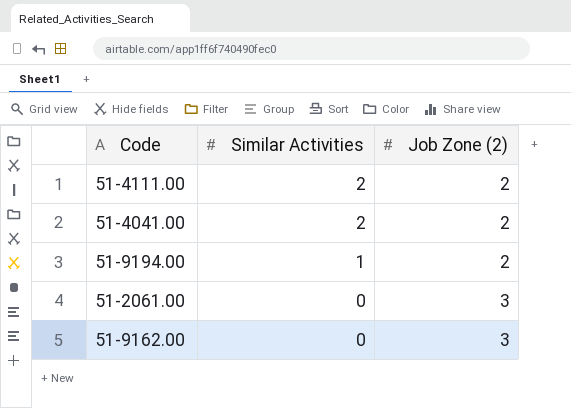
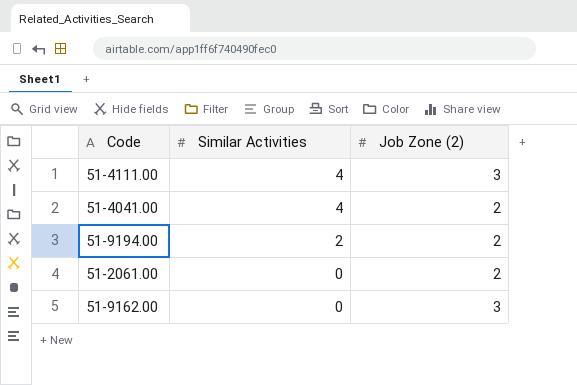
51-4111.00 | Similar Activities: 2 -> 4
51-4111.00 | Job Zone (2): 2 -> 3
51-4041.00 | Similar Activities: 2 -> 4
51-9194.00 | Similar Activities: 1 -> 2
51-2061.00 | Job Zone (2): 3 -> 2

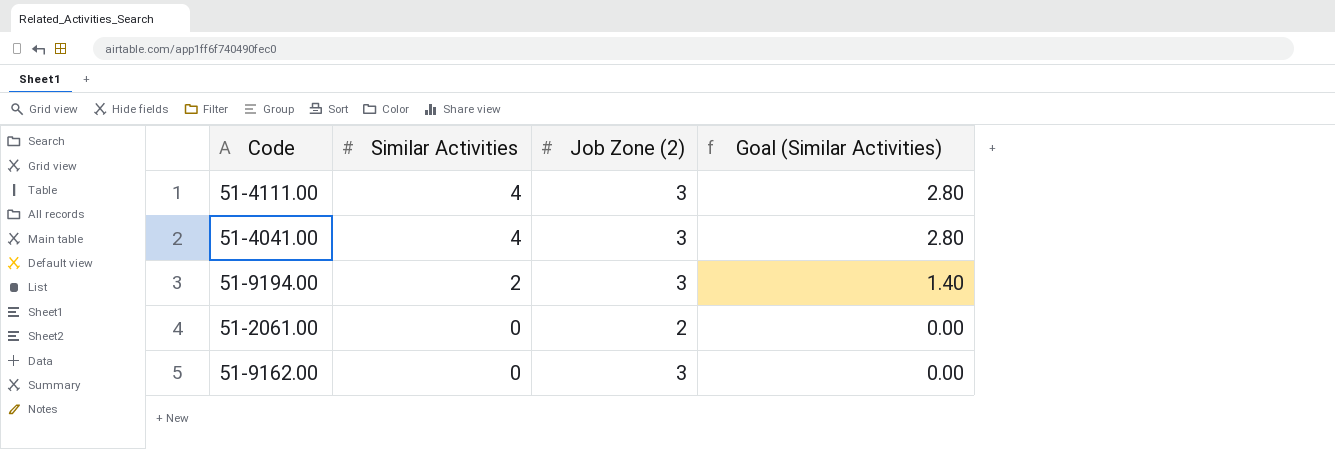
column Goal (Similar Activities) | formula: none -> [Similar Activities] * 0.7
51-4041.00 | Job Zone (2): 2 -> 3
51-9194.00 | Job Zone (2): 2 -> 3

